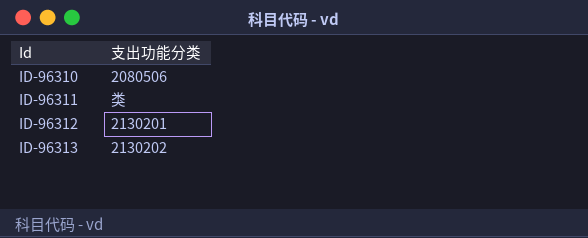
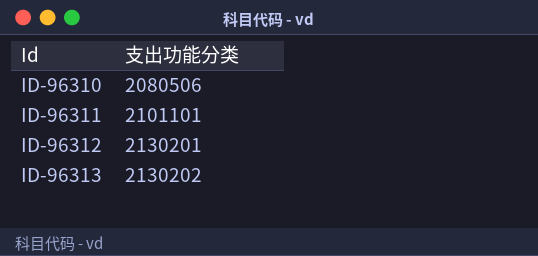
ID-96311 | 支出功能分类: 类 -> 2101101

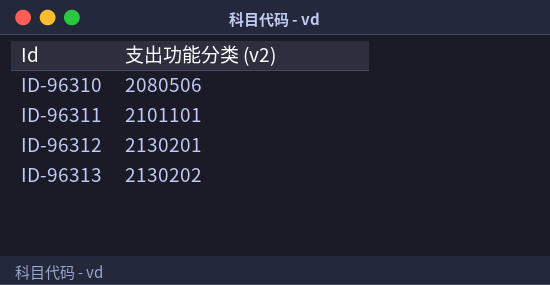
column name: 支出功能分类 -> 支出功能分类 (v2)

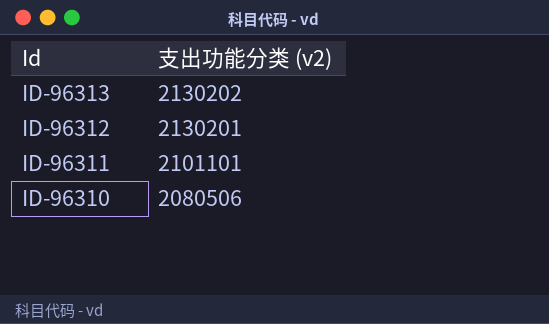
row order: Id ascending -> Id descending

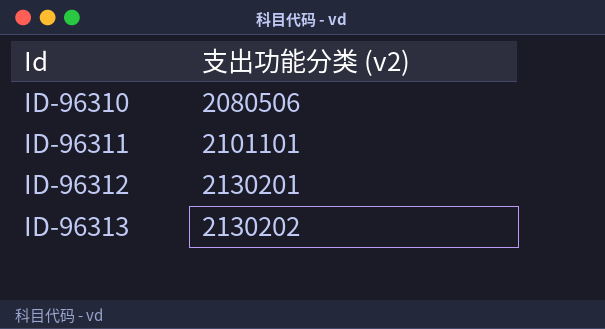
row order: Id descending -> Id ascending

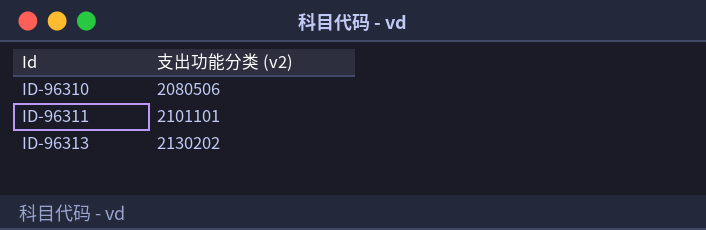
row ID-96312: 2130201 -> none

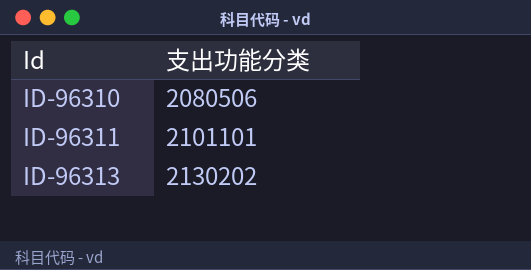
column name: 支出功能分类 (v2) -> 支出功能分类

